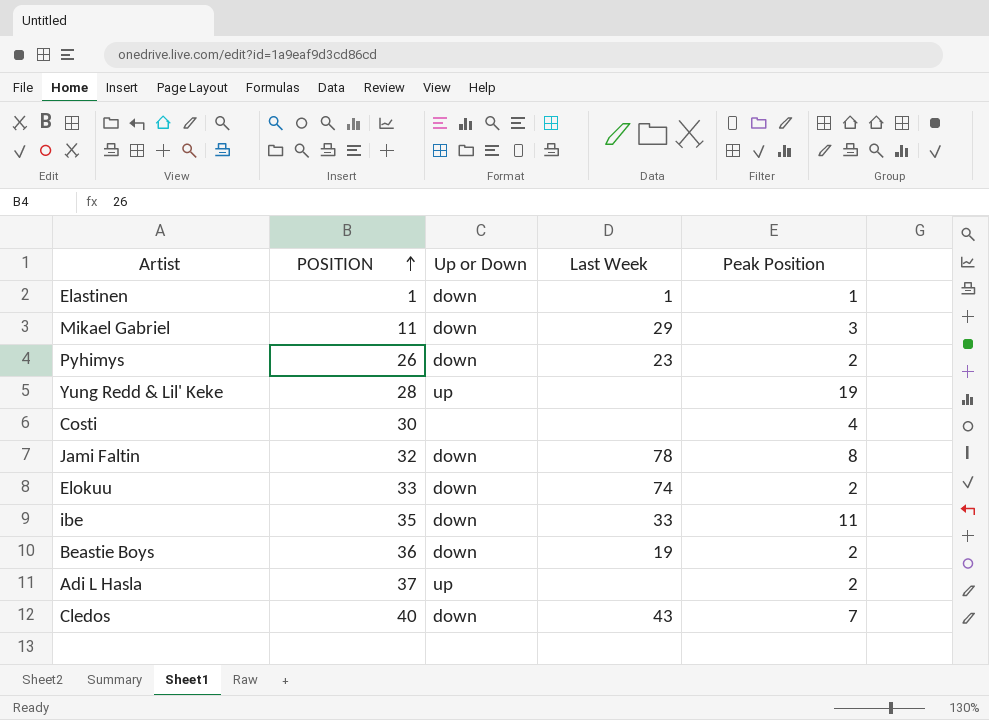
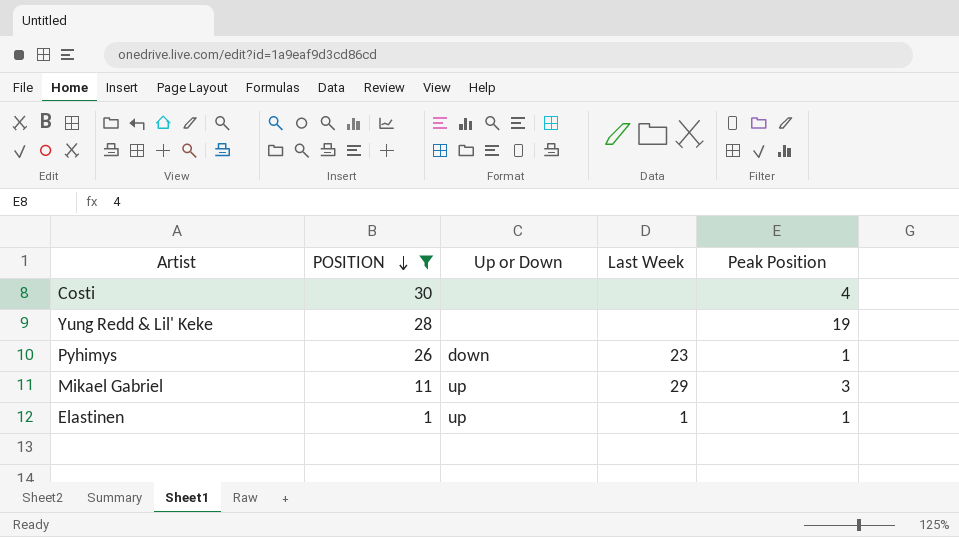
filter: none -> POSITION <= 30
row order: POSITION ascending -> POSITION descending
Yung Redd & Lil' Keke | Up or Down: up -> none
Pyhimys | Peak Position: 2 -> 1
Mikael Gabriel | Up or Down: down -> up
Elastinen | Up or Down: down -> up

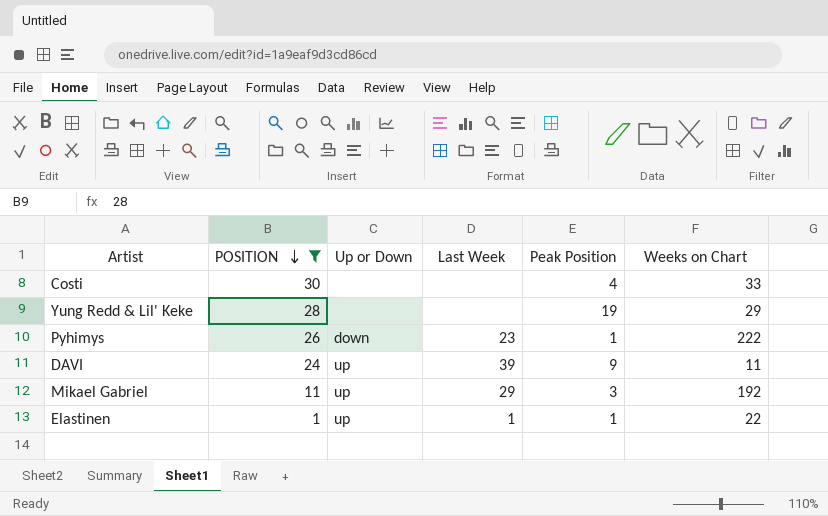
column Weeks on Chart | position: none -> 6
row DAVI: none -> 24 | up | 39 | 9 | 11

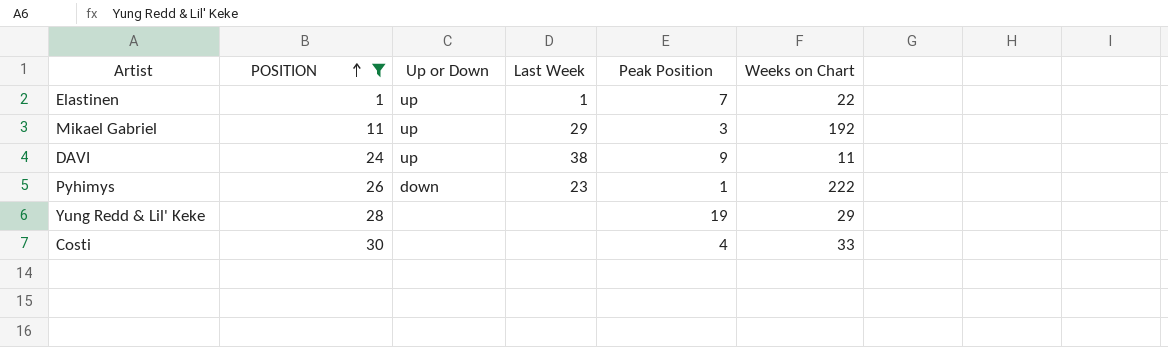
row order: POSITION descending -> POSITION ascending
Elastinen | Peak Position: 1 -> 7
DAVI | Last Week: 39 -> 38

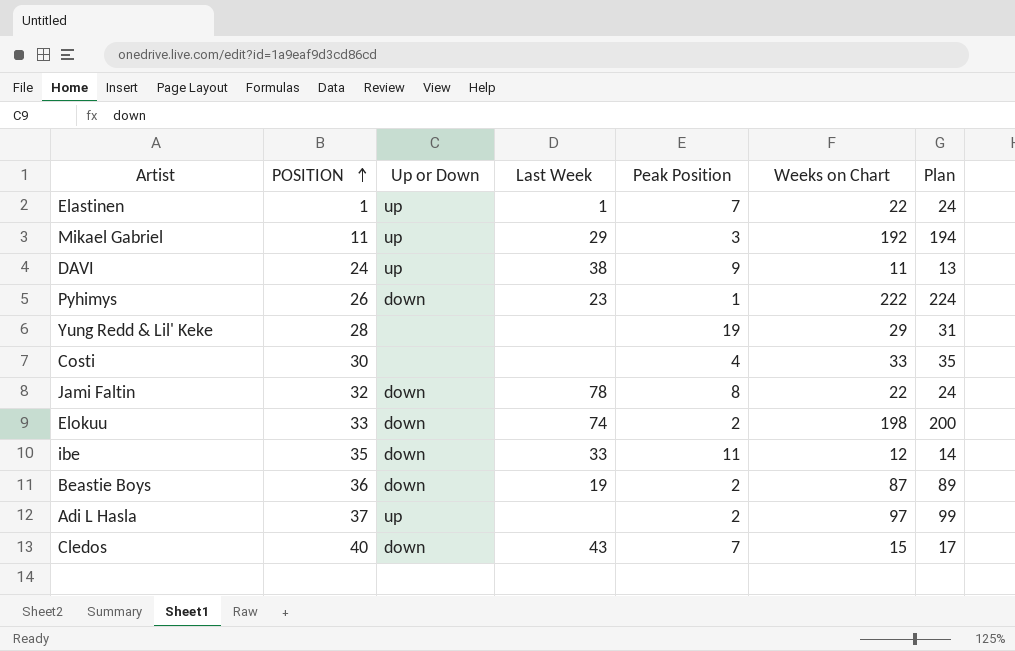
filter: POSITION <= 30 -> none
column Plan | formula: none -> [Weeks on Chart] + 2

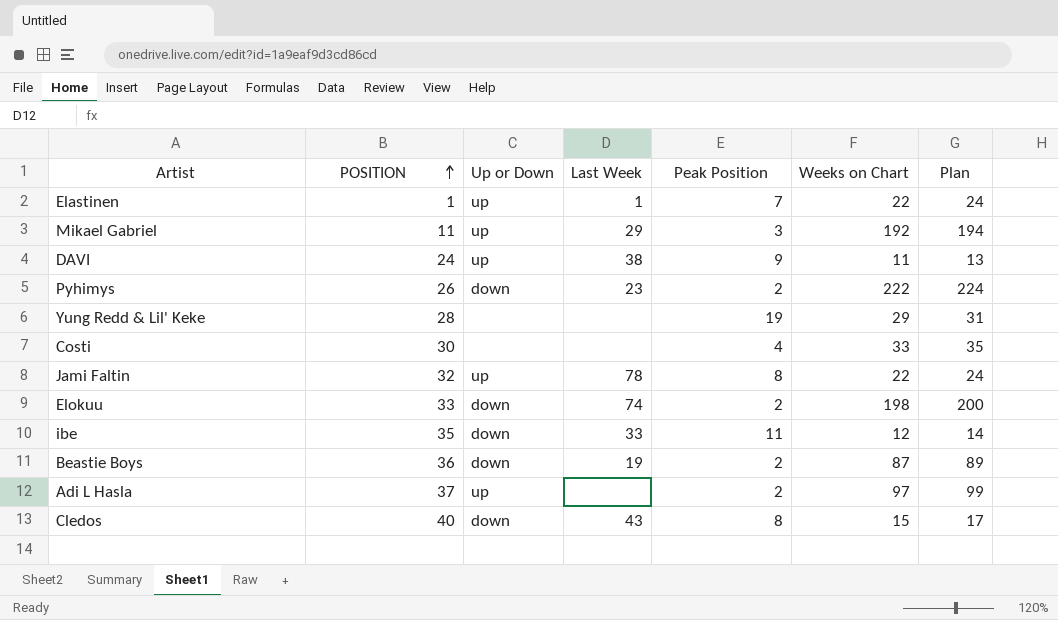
Pyhimys | Peak Position: 1 -> 2
Jami Faltin | Up or Down: down -> up
Cledos | Peak Position: 7 -> 8

